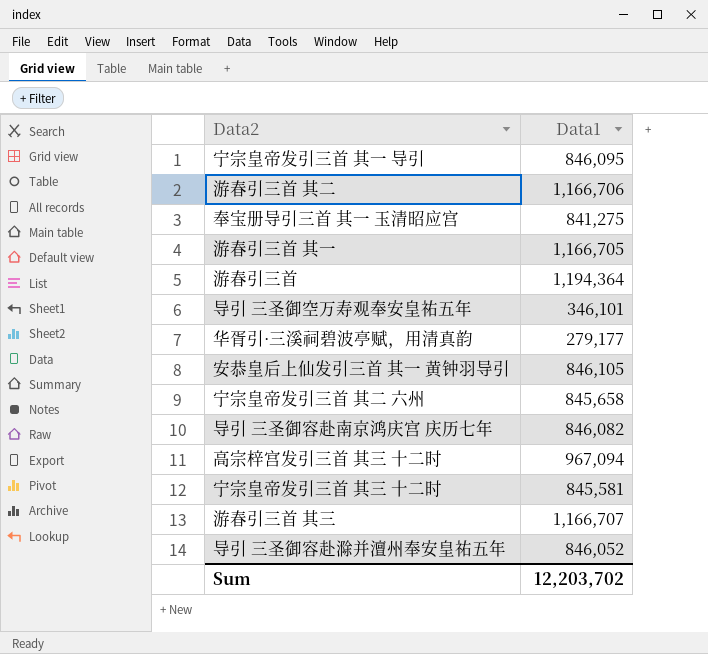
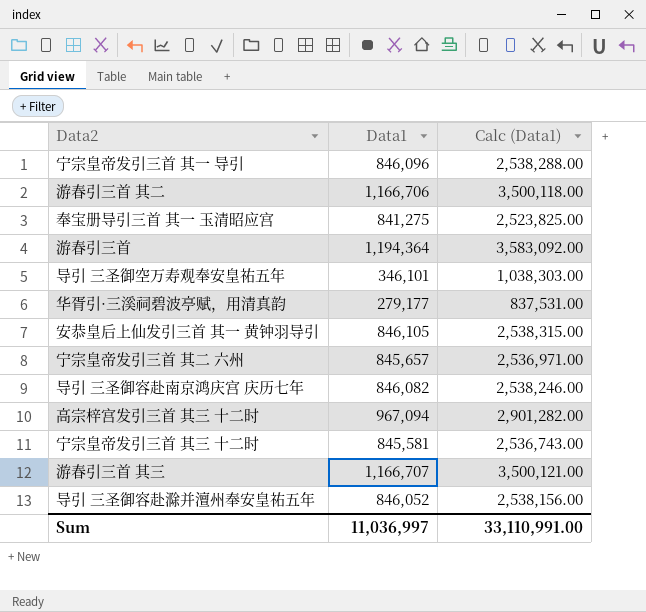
column Calc (Data1) | formula: none -> [Data1] * 3
row 游春引三首 其一: 1,166,705 -> none
宁宗皇帝发引三首 其一 导引 | Data1: 846,095 -> 846,096
宁宗皇帝发引三首 其二 六州 | Data1: 845,658 -> 845,657
Sum | Data1: 12,203,702 -> 11,036,997

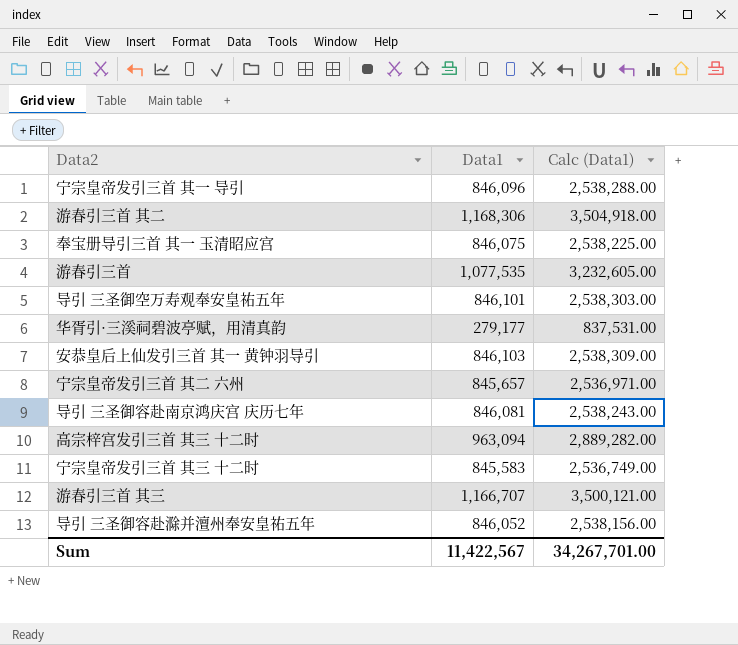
游春引三首 其二 | Data1: 1,166,706 -> 1,168,306
游春引三首 其二 | Calc (Data1): 3,500,118.00 -> 3,504,918.00
奉宝册导引三首 其一 玉清昭应宫 | Data1: 841,275 -> 846,075
奉宝册导引三首 其一 玉清昭应宫 | Calc (Data1): 2,523,825.00 -> 2,538,225.00
游春引三首 | Data1: 1,194,364 -> 1,077,535
游春引三首 | Calc (Data1): 3,583,092.00 -> 3,232,605.00
导引 三圣御空万寿观奉安皇祐五年 | Data1: 346,101 -> 846,101
导引 三圣御空万寿观奉安皇祐五年 | Calc (Data1): 1,038,303.00 -> 2,538,303.00
安恭皇后上仙发引三首 其一 黄钟羽导引 | Data1: 846,105 -> 846,103
安恭皇后上仙发引三首 其一 黄钟羽导引 | Calc (Data1): 2,538,315.00 -> 2,538,309.00
导引 三圣御容赴南京鸿庆宫 庆历七年 | Data1: 846,082 -> 846,081
导引 三圣御容赴南京鸿庆宫 庆历七年 | Calc (Data1): 2,538,246.00 -> 2,538,243.00
高宗梓宫发引三首 其三 十二时 | Data1: 967,094 -> 963,094
高宗梓宫发引三首 其三 十二时 | Calc (Data1): 2,901,282.00 -> 2,889,282.00
宁宗皇帝发引三首 其三 十二时 | Data1: 845,581 -> 845,583
宁宗皇帝发引三首 其三 十二时 | Calc (Data1): 2,536,743.00 -> 2,536,749.00
Sum | Data1: 11,036,997 -> 11,422,567
Sum | Calc (Data1): 33,110,991.00 -> 34,267,701.00

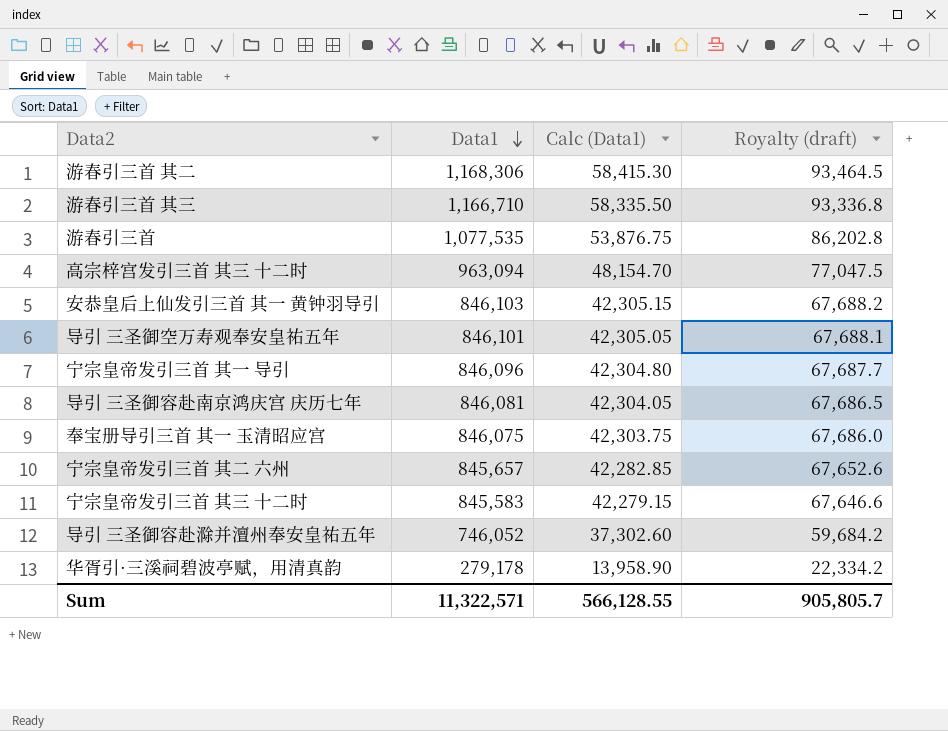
row order: none -> Data1 descending
column Calc (Data1) | formula: [Data1] * 3 -> [Data1] * 0.05
column Royalty (draft) | formula: none -> [Data1] * 0.08
游春引三首 其三 | Data1: 1,166,707 -> 1,166,710
导引 三圣御容赴滁并澶州奉安皇祐五年 | Data1: 846,052 -> 746,052
华胥引·三溪祠碧波亭赋，用清真韵 | Data1: 279,177 -> 279,178
Sum | Data1: 11,422,567 -> 11,322,571
Sum | Calc (Data1): 34,267,701.00 -> 566,128.55

